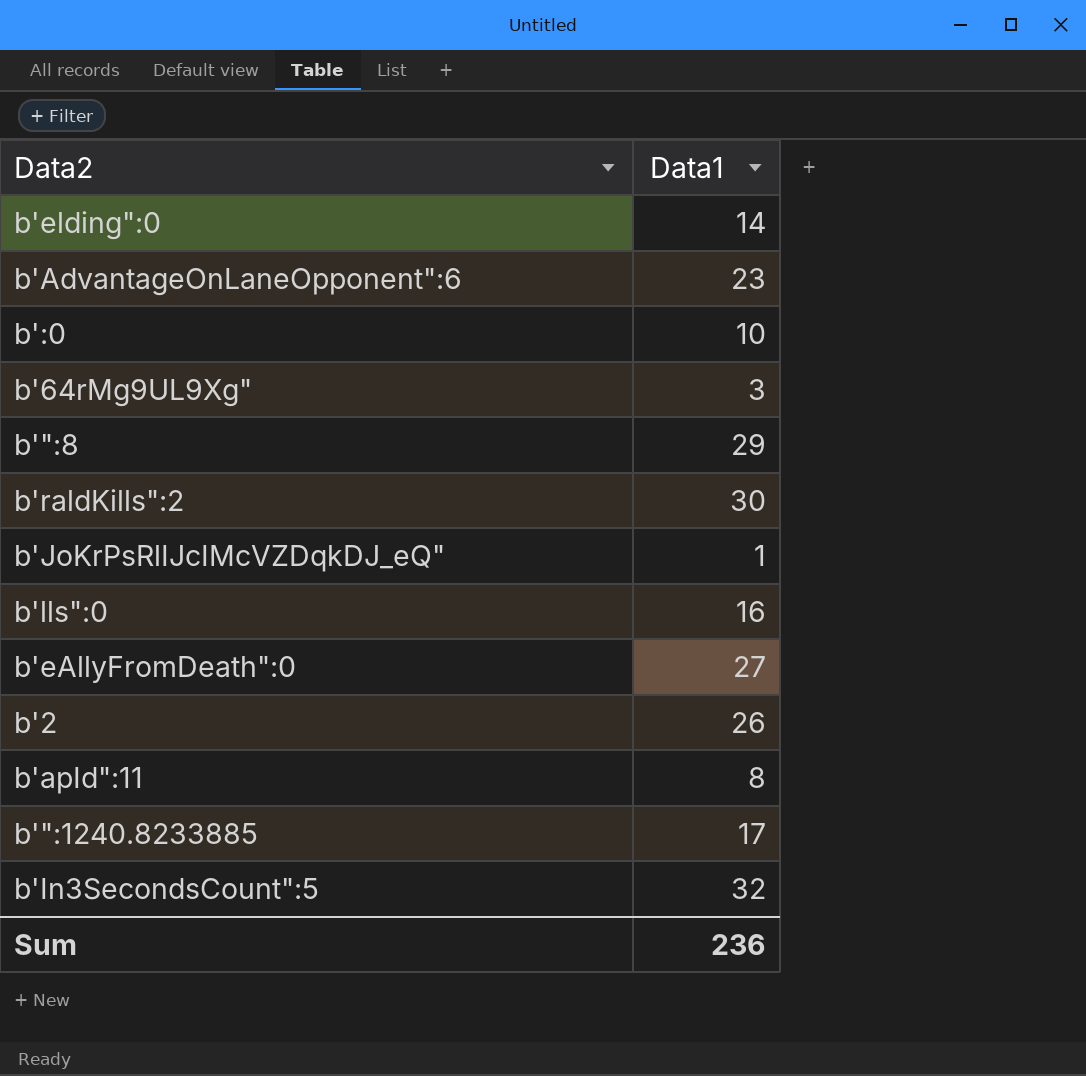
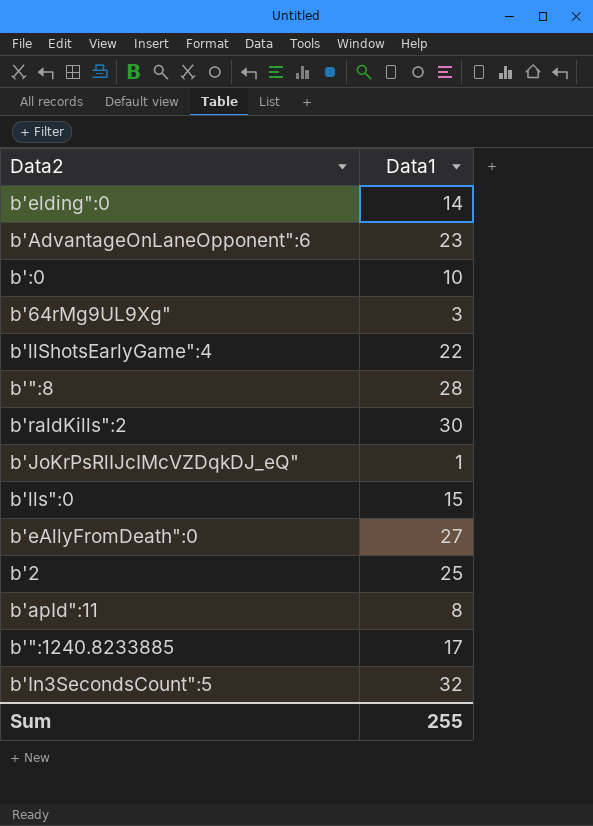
row b'llShotsEarlyGame":4: none -> 22
b'":8 | Data1: 29 -> 28
b'lls":0 | Data1: 16 -> 15
b'2 | Data1: 26 -> 25
Sum | Data1: 236 -> 255

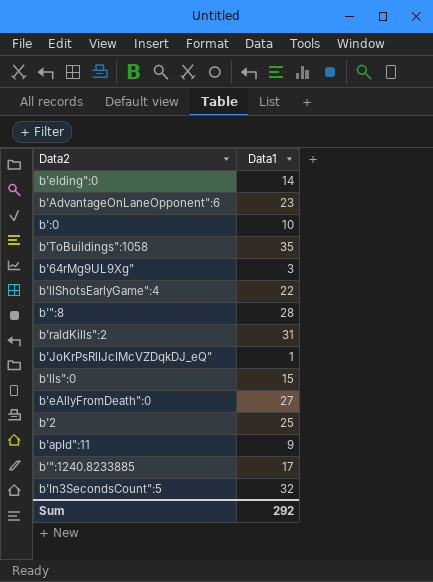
row b'ToBuildings":1058: none -> 35
b'raldKills":2 | Data1: 30 -> 31
b'apId":11 | Data1: 8 -> 9
Sum | Data1: 255 -> 292

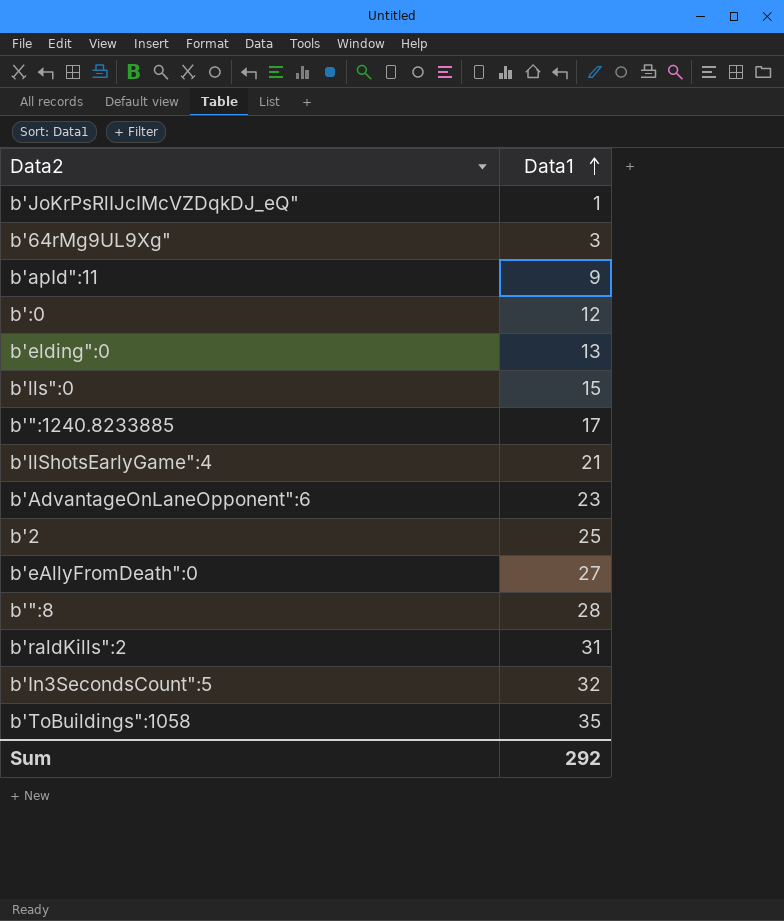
row order: none -> Data1 ascending
b':0 | Data1: 10 -> 12
b'elding":0 | Data1: 14 -> 13
b'llShotsEarlyGame":4 | Data1: 22 -> 21

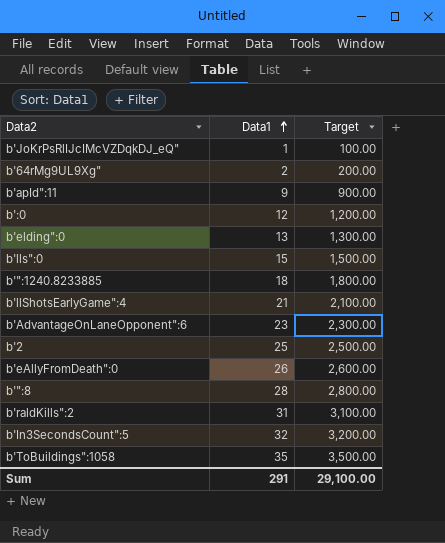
column Target | formula: none -> [Data1] * 100
b'64rMg9UL9Xg" | Data1: 3 -> 2
b'":1240.8233885 | Data1: 17 -> 18
b'eAllyFromDeath":0 | Data1: 27 -> 26
Sum | Data1: 292 -> 291

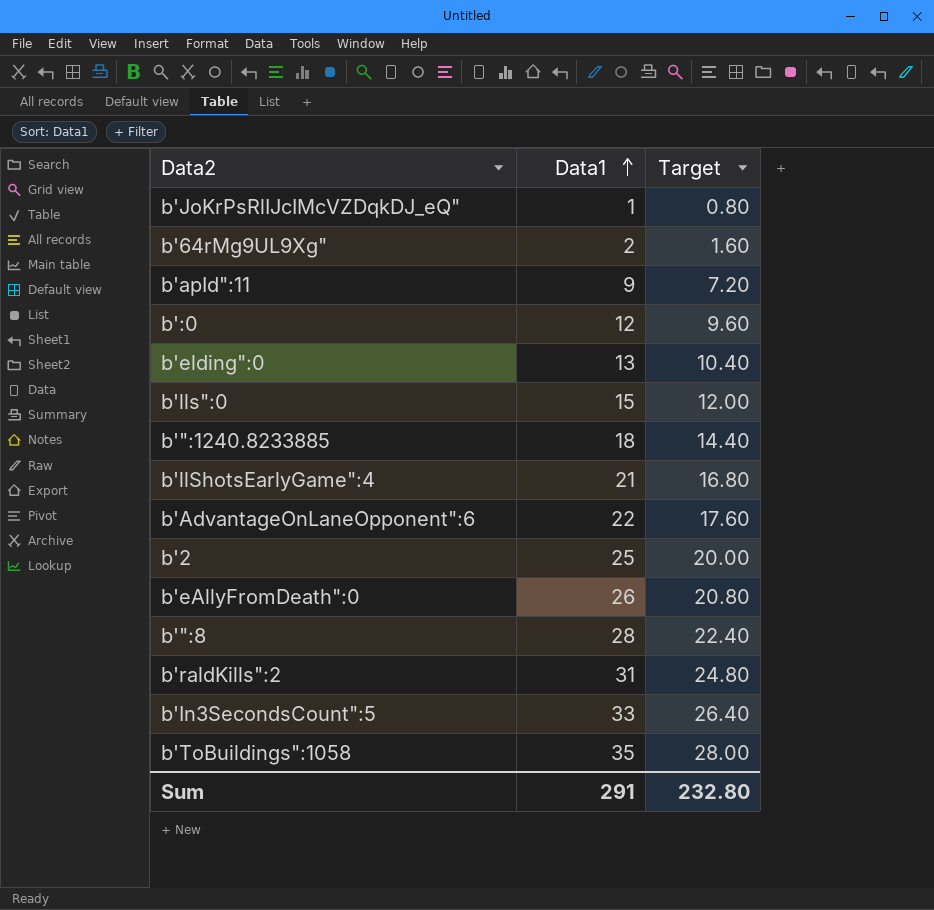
column Target | formula: [Data1] * 100 -> [Data1] * 0.8
b'AdvantageOnLaneOpponent":6 | Data1: 23 -> 22
b'In3SecondsCount":5 | Data1: 32 -> 33
Sum | Target: 29,100.00 -> 232.80

